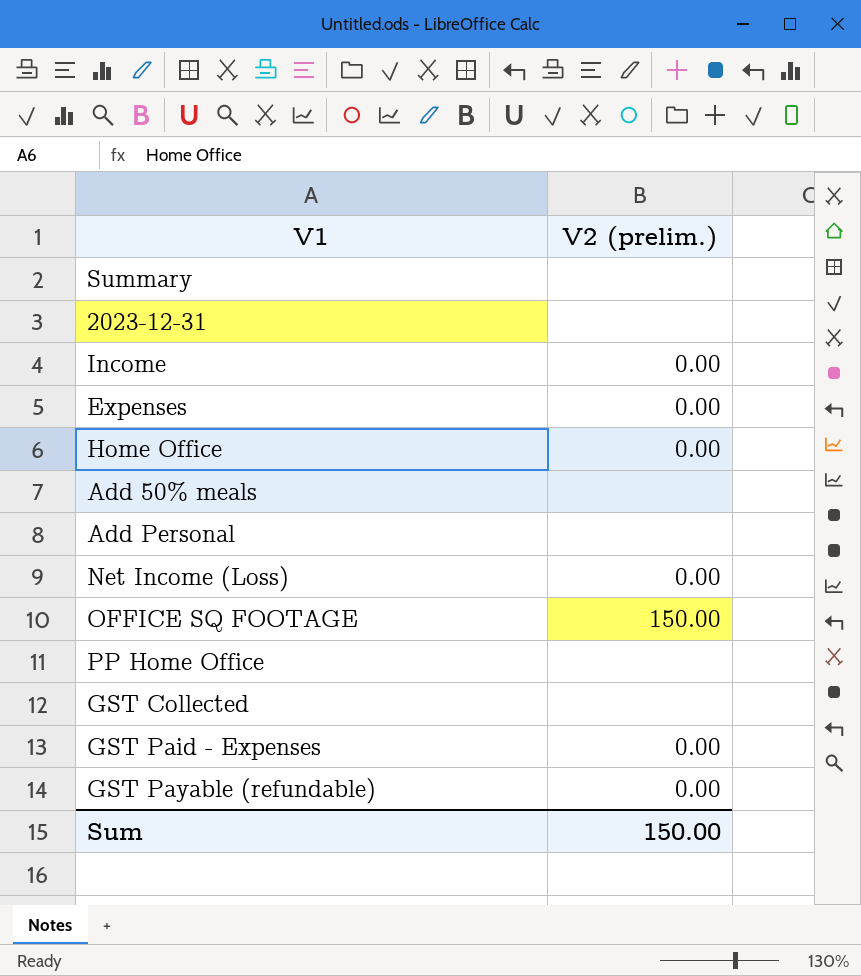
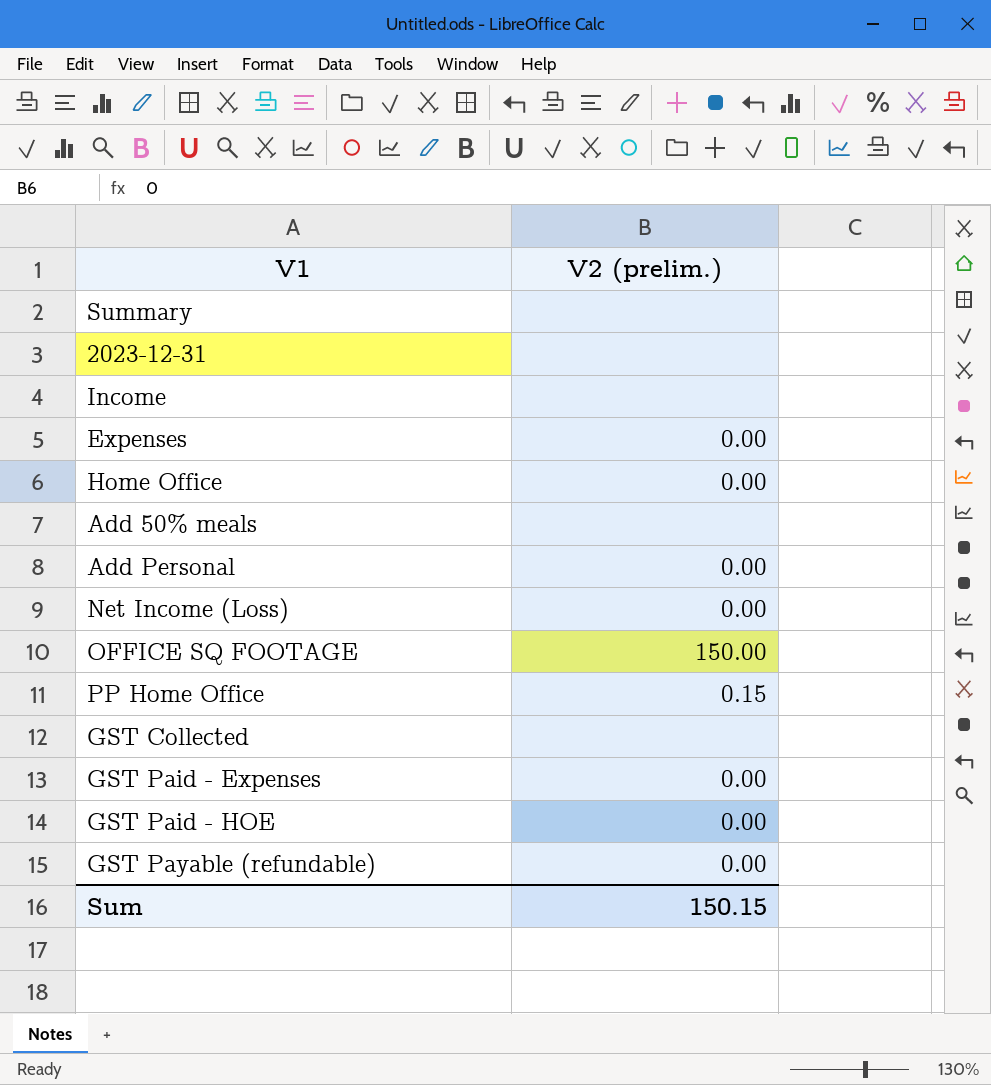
Income | V2 (prelim.): 0.00 -> none
Add Personal | V2 (prelim.): none -> 0.00
PP Home Office | V2 (prelim.): none -> 0.15
row GST Paid - HOE: none -> 0.00
Sum | V2 (prelim.): 150.00 -> 150.15

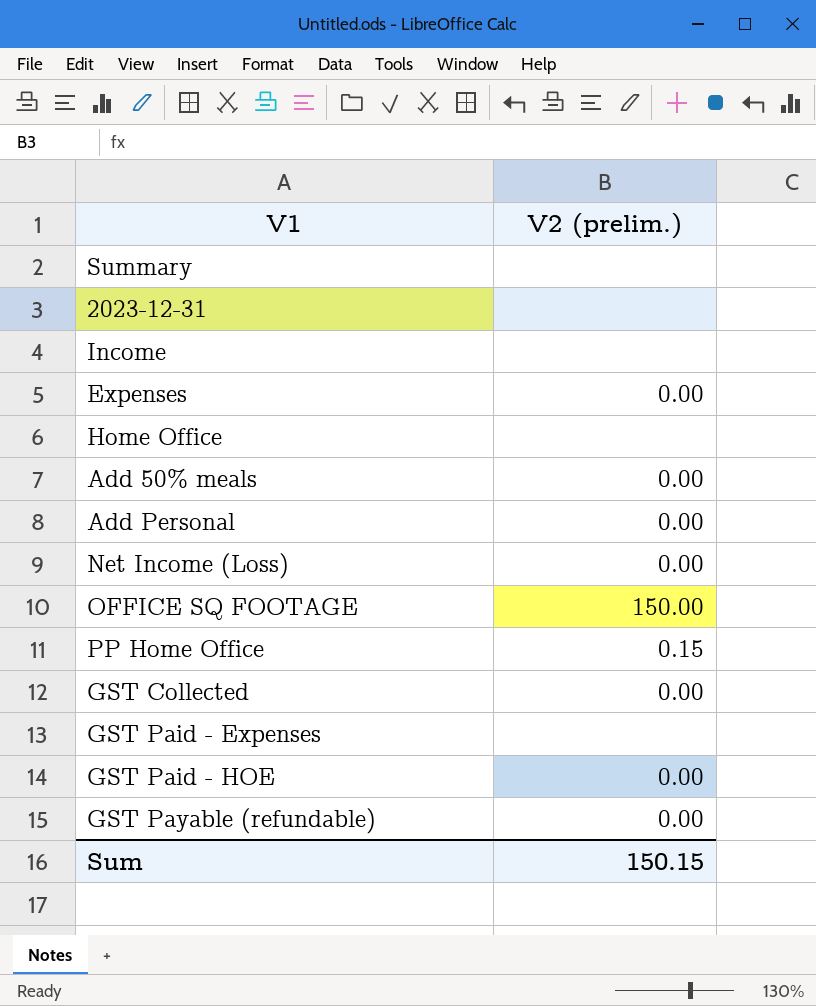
Home Office | V2 (prelim.): 0.00 -> none
Add 50% meals | V2 (prelim.): none -> 0.00
GST Collected | V2 (prelim.): none -> 0.00
GST Paid - Expenses | V2 (prelim.): 0.00 -> none

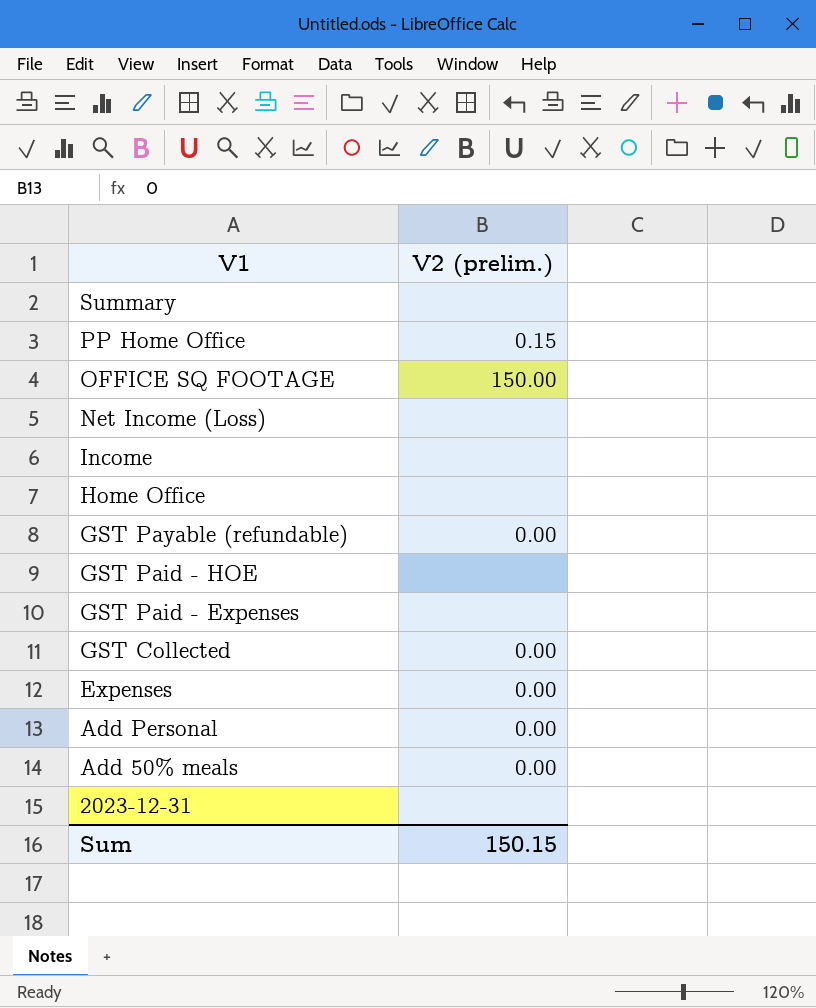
row order: none -> V1 descending
Net Income (Loss) | V2 (prelim.): 0.00 -> none
GST Paid - HOE | V2 (prelim.): 0.00 -> none

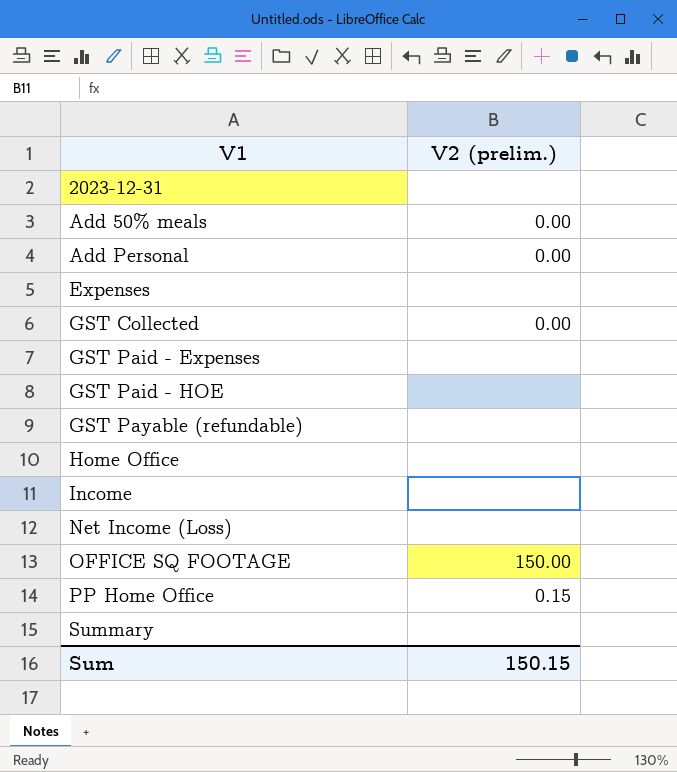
row order: V1 descending -> V1 ascending
Expenses | V2 (prelim.): 0.00 -> none
GST Payable (refundable) | V2 (prelim.): 0.00 -> none

